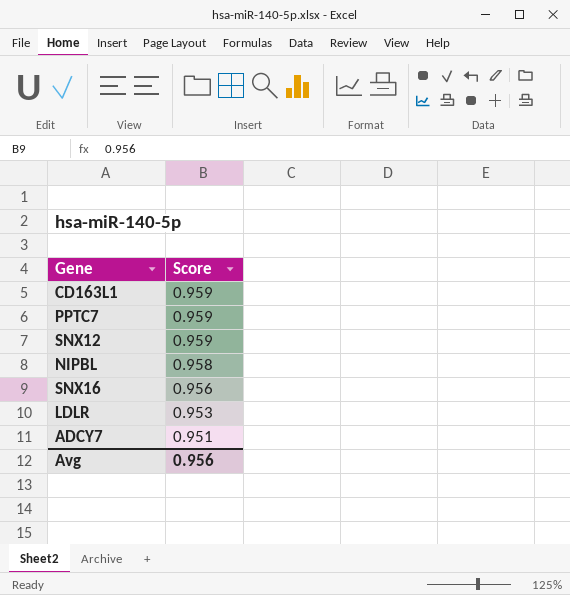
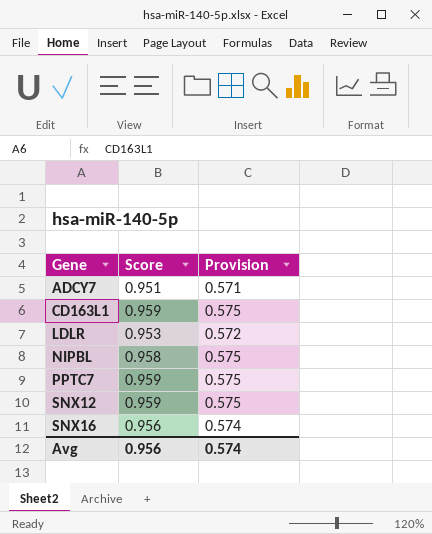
row order: Score descending -> Gene ascending
column Provision | formula: none -> [Score] * 0.6

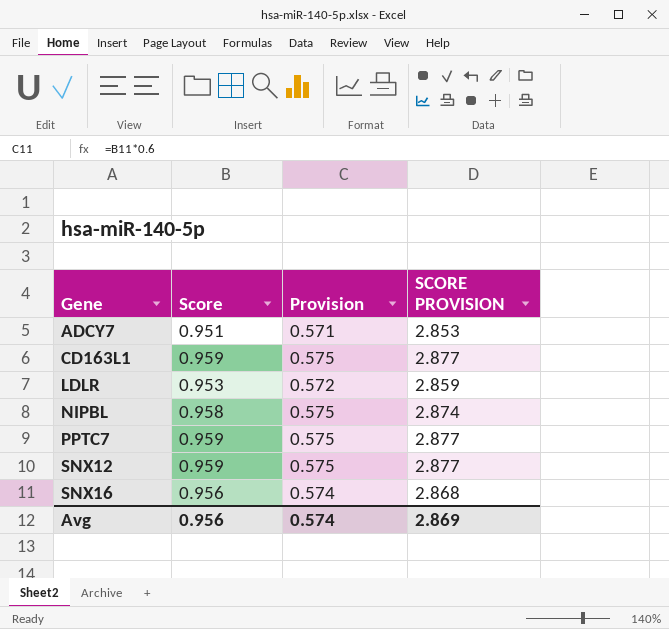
column SCORE PROVISION | formula: none -> [Score] * 3

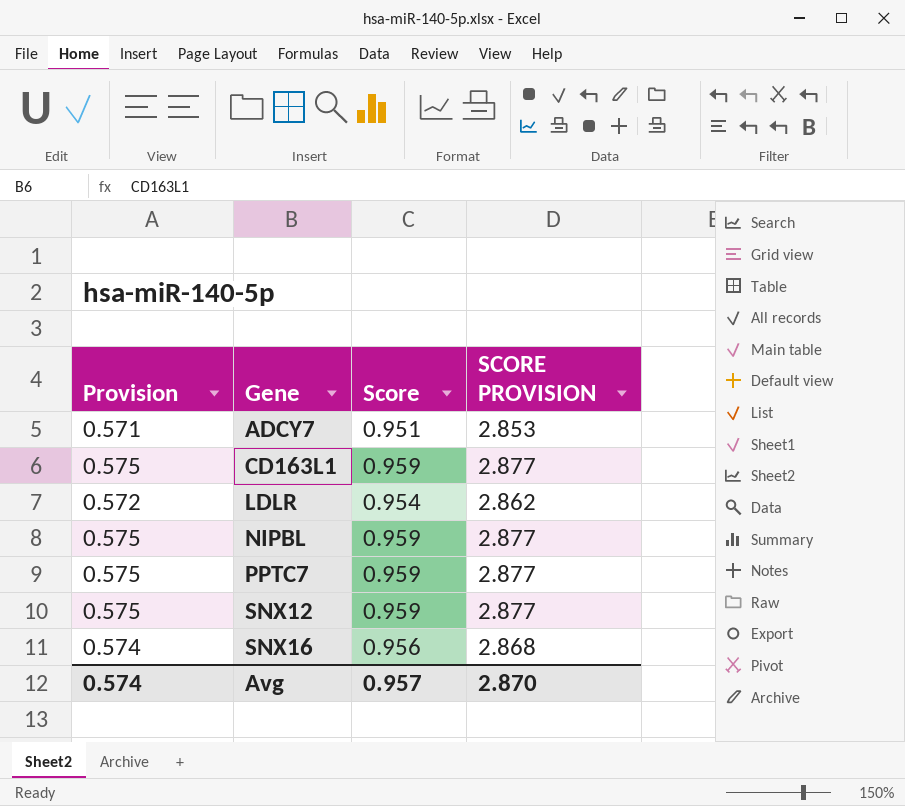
column Provision | position: 3 -> 1
LDLR | Score: 0.953 -> 0.954
LDLR | SCORE PROVISION: 2.859 -> 2.862
NIPBL | Score: 0.958 -> 0.959
NIPBL | SCORE PROVISION: 2.874 -> 2.877
Avg | Score: 0.956 -> 0.957
Avg | SCORE PROVISION: 2.869 -> 2.870

